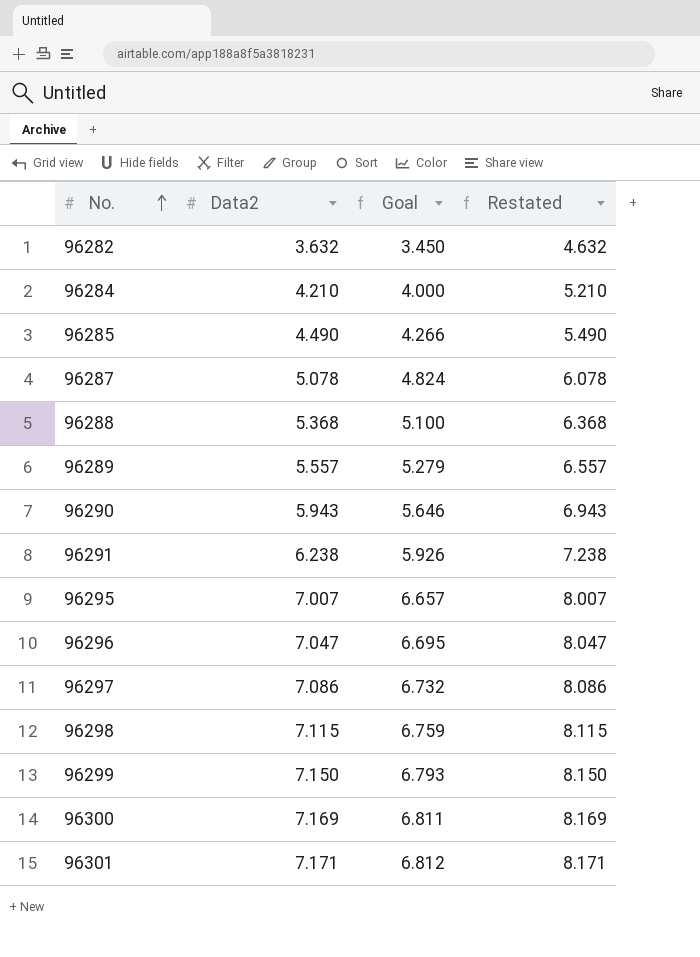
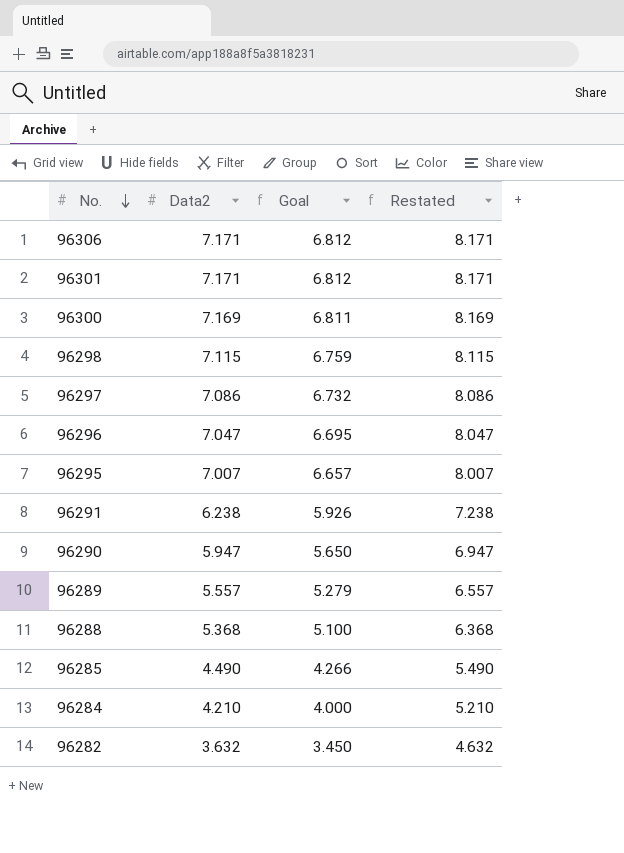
row order: No. ascending -> No. descending
row 96287: 5.078 | 4.824 | 6.078 -> none
row 96299: 7.150 | 6.793 | 8.150 -> none
row 96306: none -> 7.171 | 6.812 | 8.171
96290 | Data2: 5.943 -> 5.947
96290 | Goal: 5.646 -> 5.650
96290 | Restated: 6.943 -> 6.947

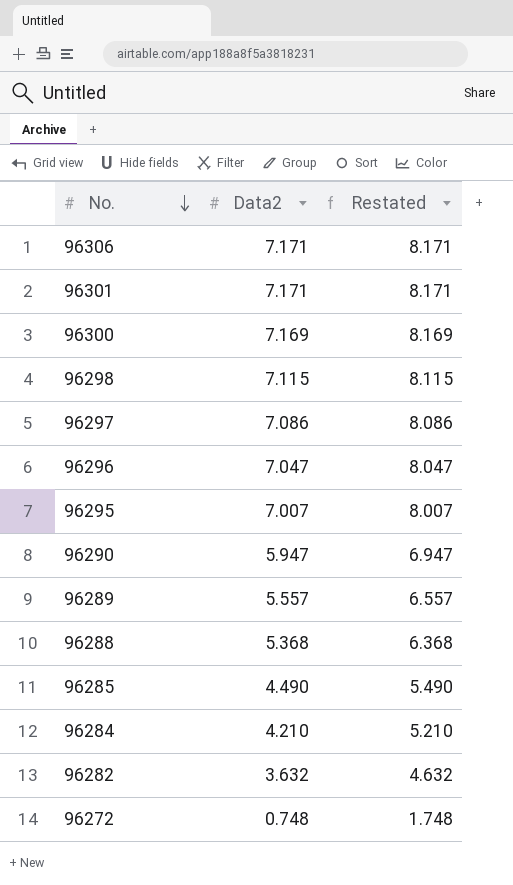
column Goal | formula: [Data2] * 0.95 -> none
row 96291: 6.238 | 5.926 | 7.238 -> none
row 96272: none -> 0.748 | 1.748

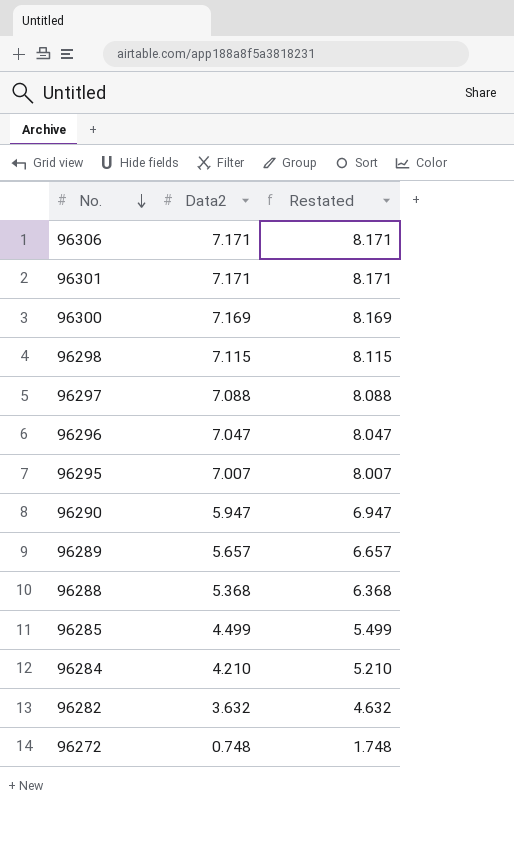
96297 | Data2: 7.086 -> 7.088
96297 | Restated: 8.086 -> 8.088
96289 | Data2: 5.557 -> 5.657
96289 | Restated: 6.557 -> 6.657
96285 | Data2: 4.490 -> 4.499
96285 | Restated: 5.490 -> 5.499

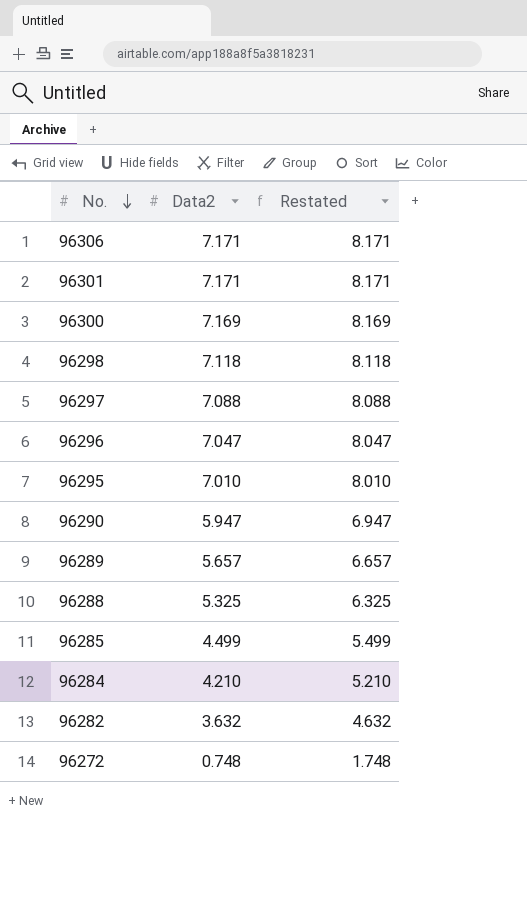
96298 | Data2: 7.115 -> 7.118
96298 | Restated: 8.115 -> 8.118
96295 | Data2: 7.007 -> 7.010
96295 | Restated: 8.007 -> 8.010
96288 | Data2: 5.368 -> 5.325
96288 | Restated: 6.368 -> 6.325

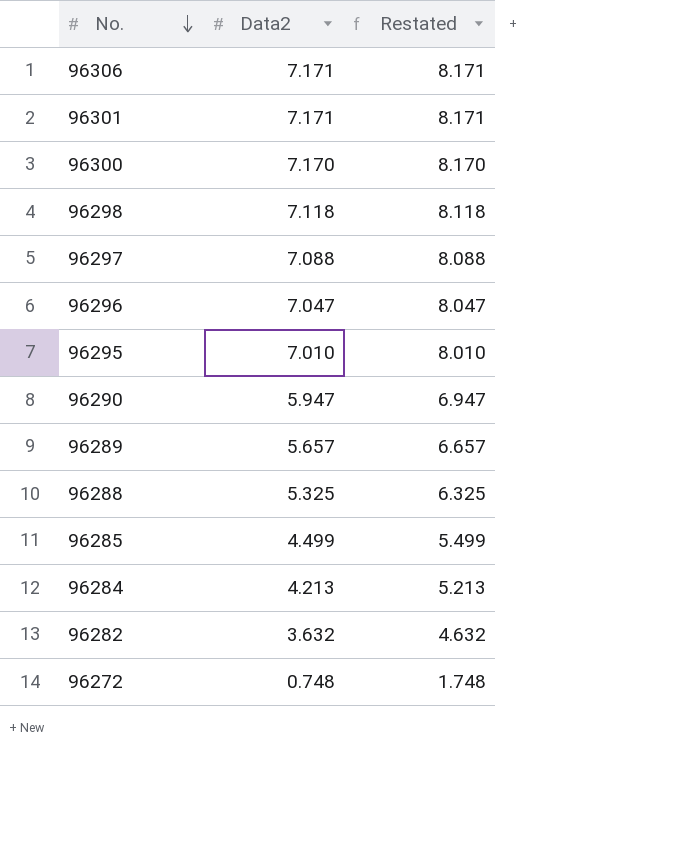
96300 | Data2: 7.169 -> 7.170
96300 | Restated: 8.169 -> 8.170
96284 | Data2: 4.210 -> 4.213
96284 | Restated: 5.210 -> 5.213

